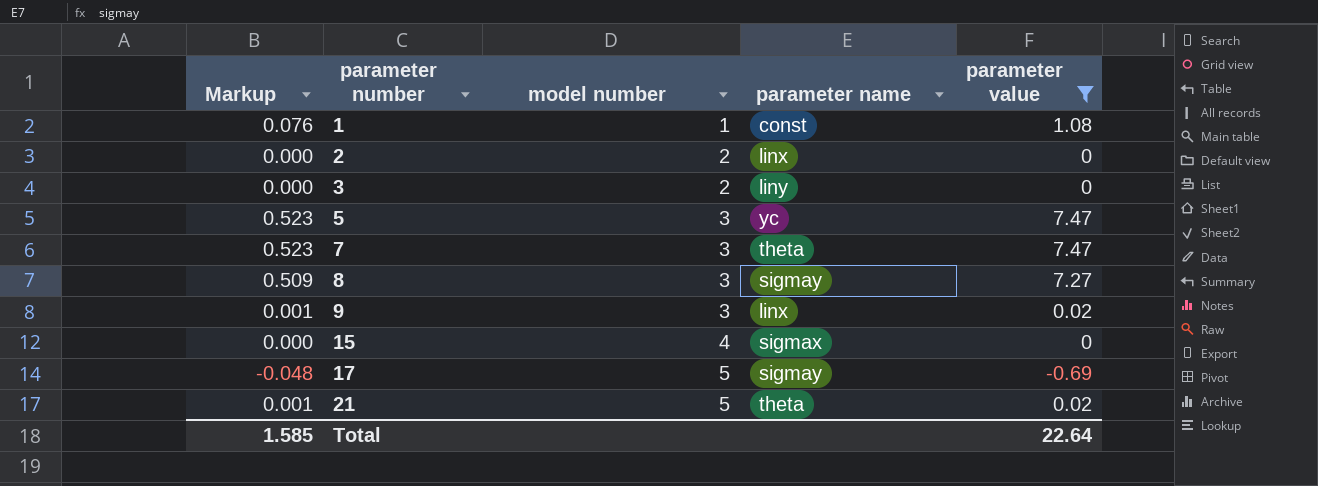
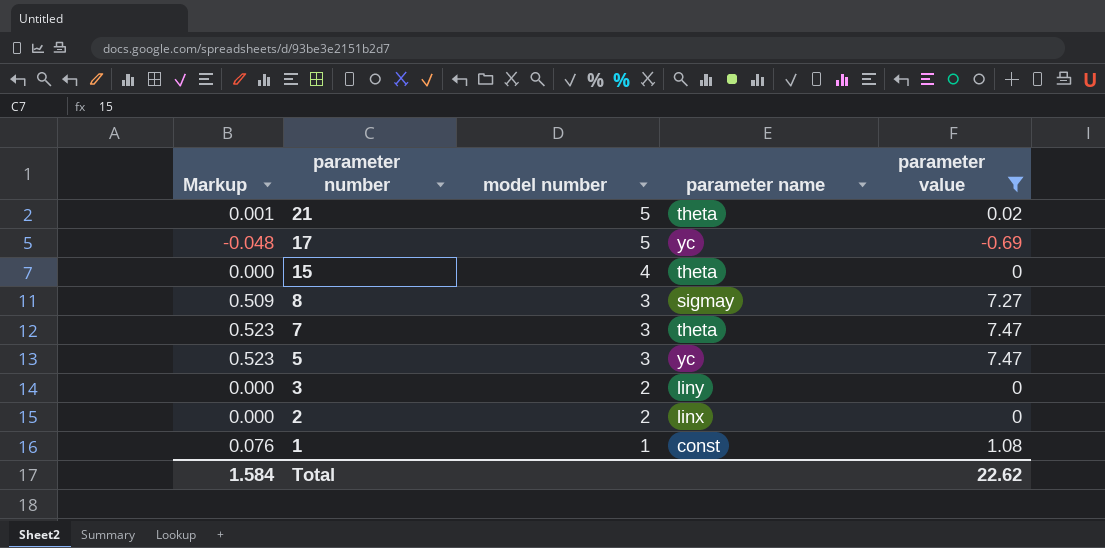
row order: parameter number ascending -> parameter number descending
row 9: 0.001 | 3 | linx | 0.02 -> none
17 | parameter name: sigmay -> yc
15 | parameter name: sigmax -> theta
Total | Markup: 1.585 -> 1.584
Total | parameter value: 22.64 -> 22.62

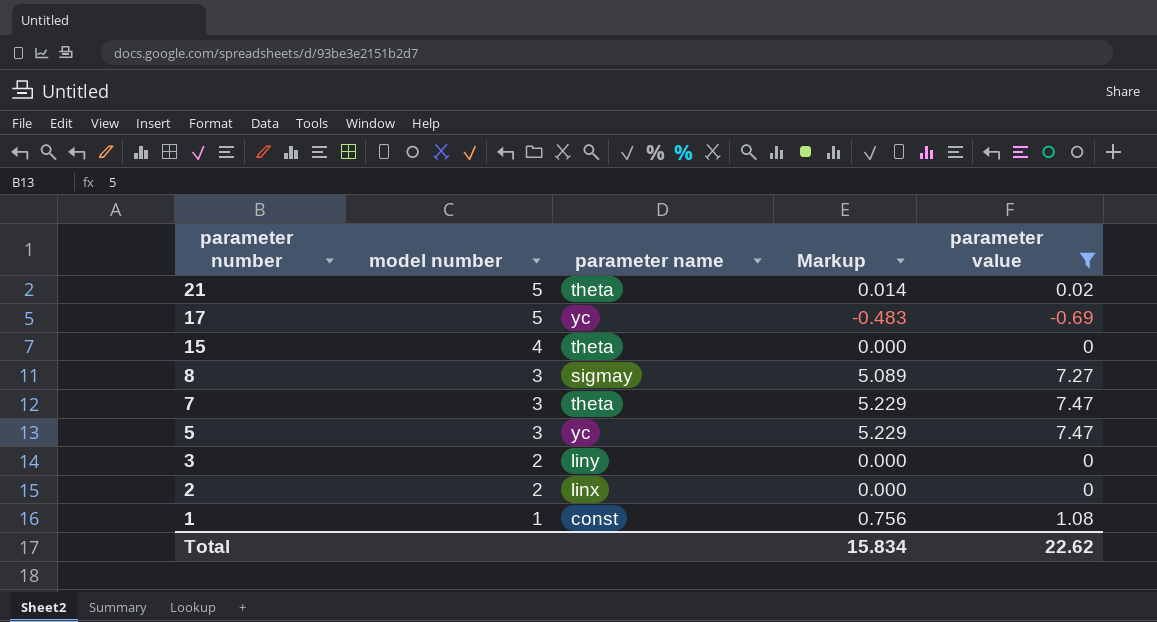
column Markup | formula: [parameter value] * 0.07 -> [parameter value] * 0.7
column Markup | position: 1 -> 4
Total | Markup: 1.584 -> 15.834

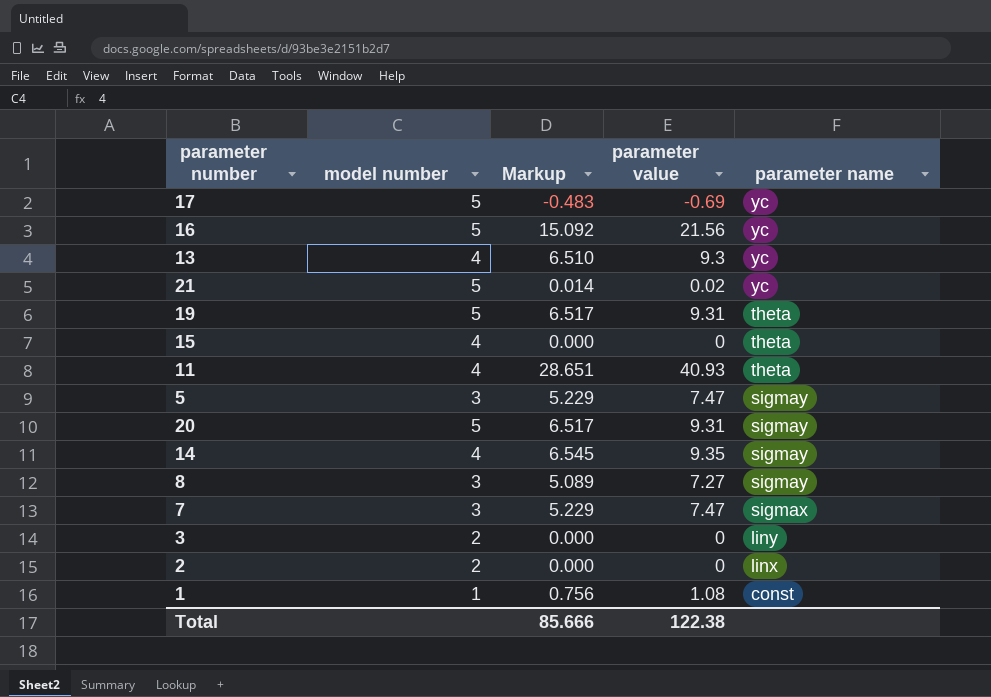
filter: parameter value <= 7.47 -> none
row order: parameter number descending -> parameter name descending
column parameter name | position: 3 -> 5
21 | parameter name: theta -> yc
5 | parameter name: yc -> sigmay
7 | parameter name: theta -> sigmax
Total | Markup: 15.834 -> 85.666
Total | parameter value: 22.62 -> 122.38

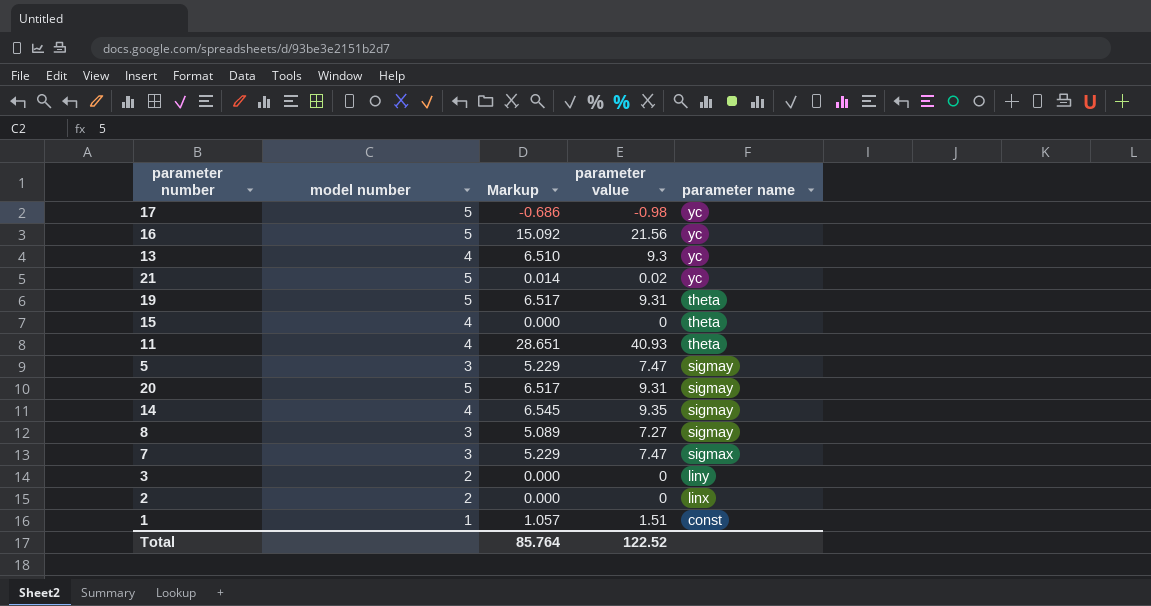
17 | Markup: -0.483 -> -0.686
17 | parameter value: -0.69 -> -0.98
1 | Markup: 0.756 -> 1.057
1 | parameter value: 1.08 -> 1.51
Total | Markup: 85.666 -> 85.764
Total | parameter value: 122.38 -> 122.52

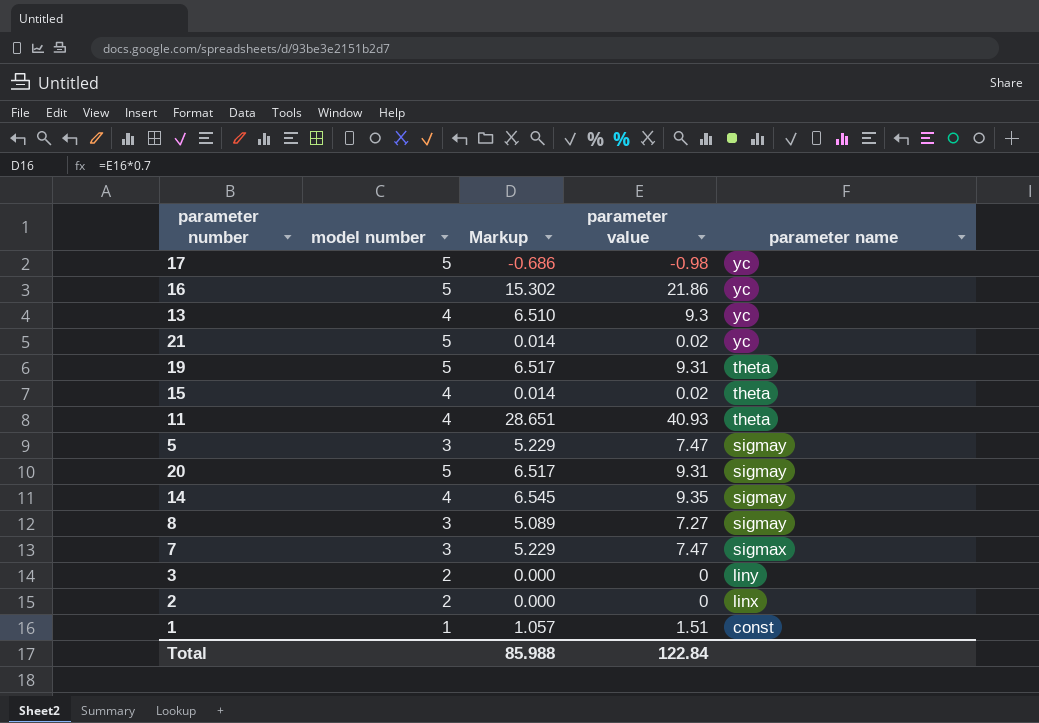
16 | Markup: 15.092 -> 15.302
16 | parameter value: 21.56 -> 21.86
15 | Markup: 0.000 -> 0.014
15 | parameter value: 0 -> 0.02
Total | Markup: 85.764 -> 85.988
Total | parameter value: 122.52 -> 122.84

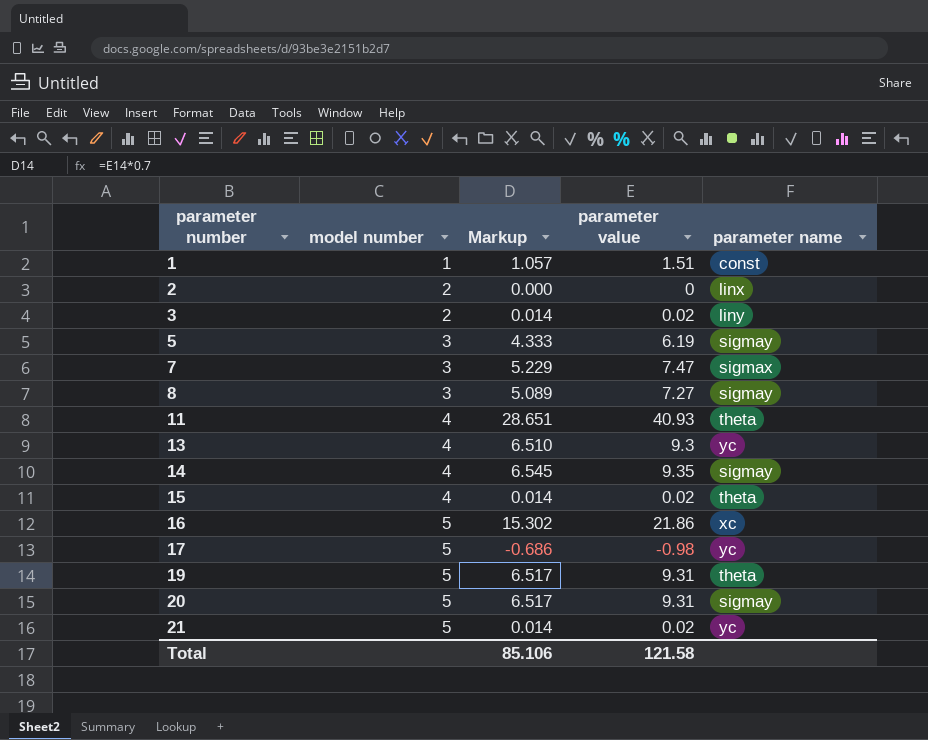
row order: parameter name descending -> parameter number ascending
3 | Markup: 0.000 -> 0.014
3 | parameter value: 0 -> 0.02
5 | Markup: 5.229 -> 4.333
5 | parameter value: 7.47 -> 6.19
16 | parameter name: yc -> xc
Total | Markup: 85.988 -> 85.106
Total | parameter value: 122.84 -> 121.58

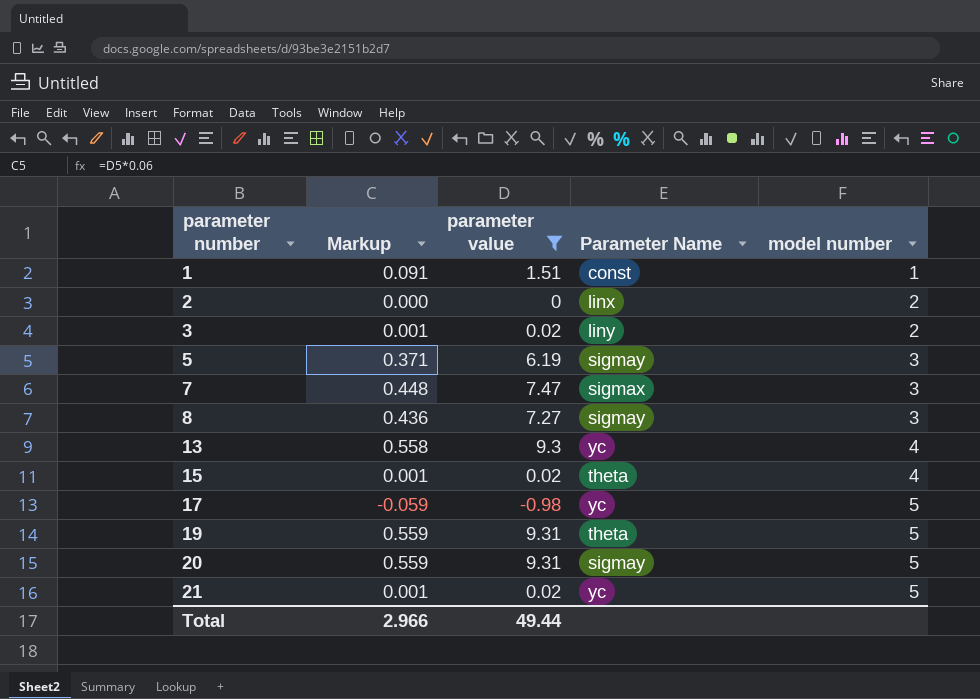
filter: none -> parameter value <= 9.31
column Markup | formula: [parameter value] * 0.7 -> [parameter value] * 0.06
column name: parameter name -> Parameter Name
column model number | position: 2 -> 5
Total | Markup: 85.106 -> 2.966
Total | parameter value: 121.58 -> 49.44

